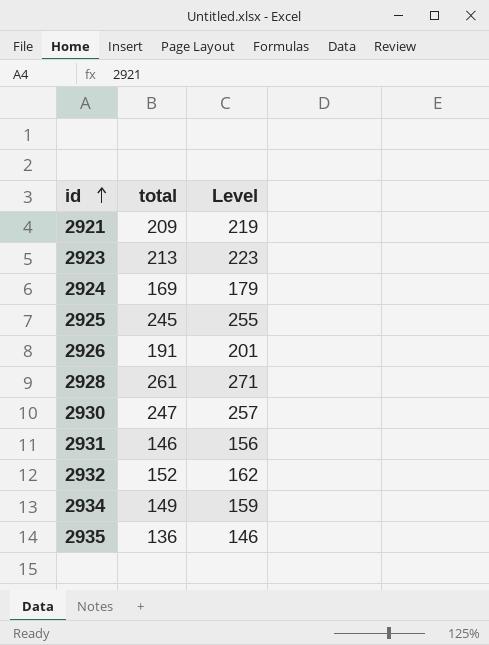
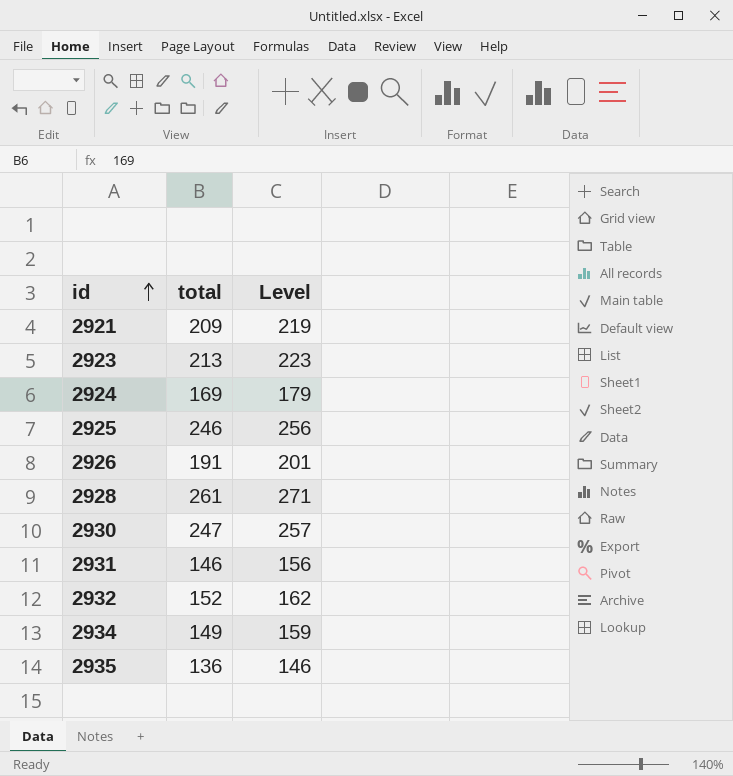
2925 | total: 245 -> 246
2925 | Level: 255 -> 256

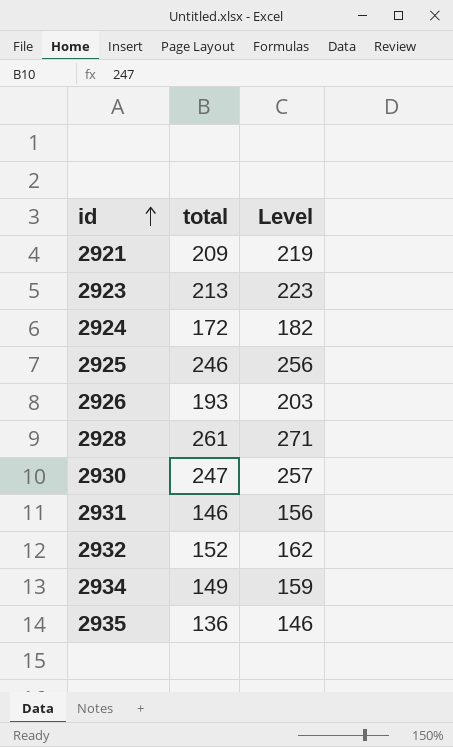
2924 | total: 169 -> 172
2924 | Level: 179 -> 182
2926 | total: 191 -> 193
2926 | Level: 201 -> 203

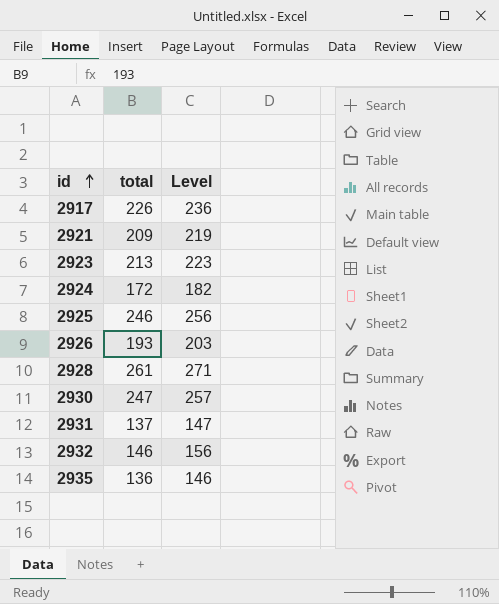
row 2934: 149 | 159 -> none
row 2917: none -> 226 | 236
2931 | total: 146 -> 137
2931 | Level: 156 -> 147
2932 | total: 152 -> 146
2932 | Level: 162 -> 156

